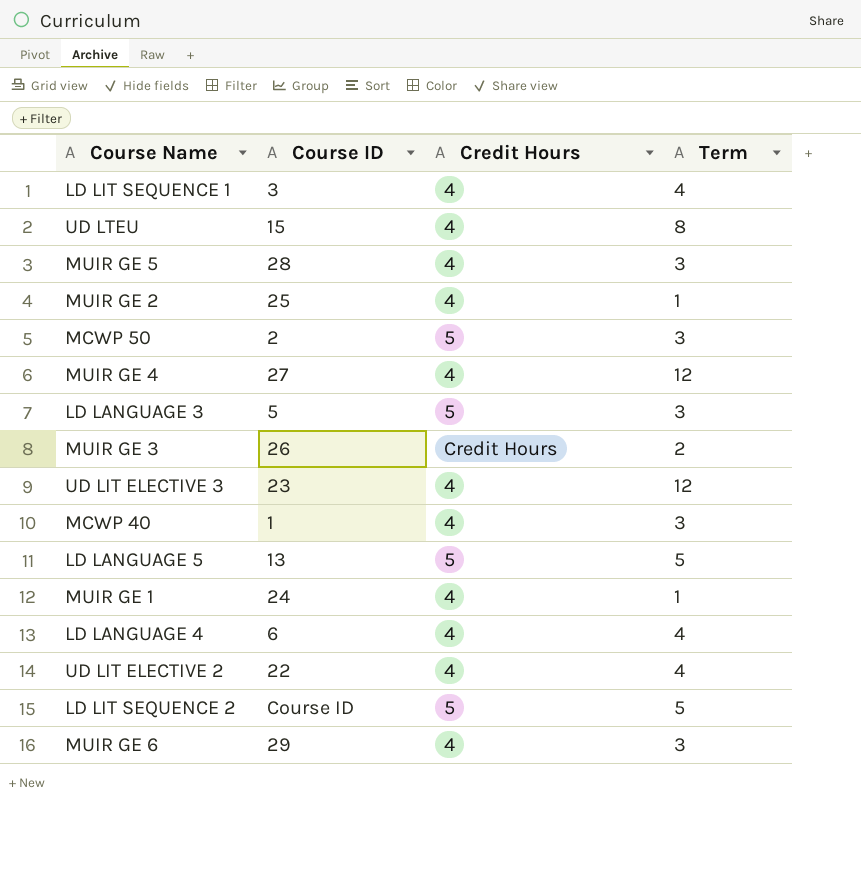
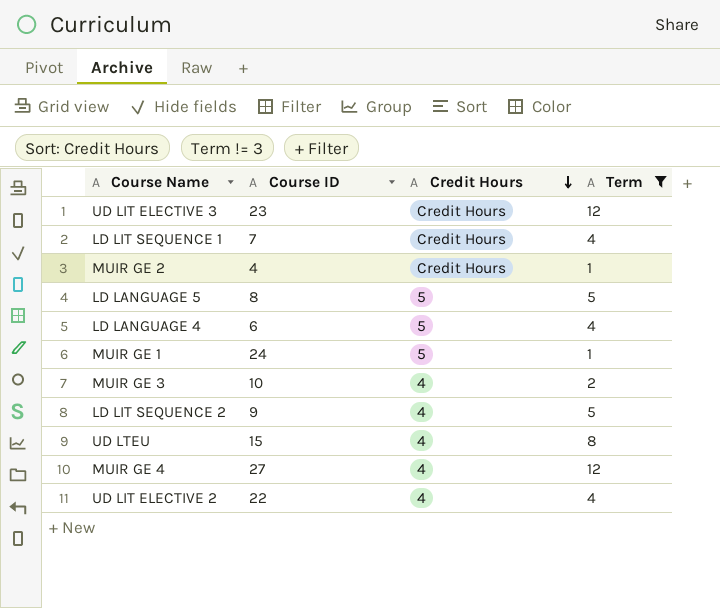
filter: none -> Term != 3
row order: none -> Credit Hours descending
UD LIT ELECTIVE 3 | Credit Hours: 4 -> Credit Hours
LD LIT SEQUENCE 1 | Course ID: 3 -> 7
LD LIT SEQUENCE 1 | Credit Hours: 4 -> Credit Hours
MUIR GE 2 | Course ID: 25 -> 4
MUIR GE 2 | Credit Hours: 4 -> Credit Hours
LD LANGUAGE 5 | Course ID: 13 -> 8
LD LANGUAGE 4 | Credit Hours: 4 -> 5
MUIR GE 1 | Credit Hours: 4 -> 5
MUIR GE 3 | Course ID: 26 -> 10
MUIR GE 3 | Credit Hours: Credit Hours -> 4
LD LIT SEQUENCE 2 | Course ID: Course ID -> 9
LD LIT SEQUENCE 2 | Credit Hours: 5 -> 4

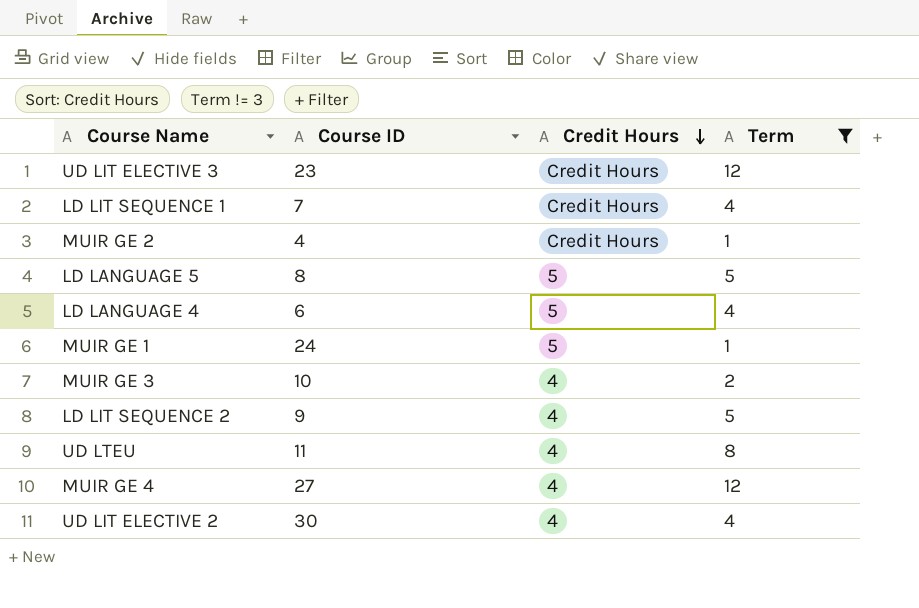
UD LTEU | Course ID: 15 -> 11
UD LIT ELECTIVE 2 | Course ID: 22 -> 30

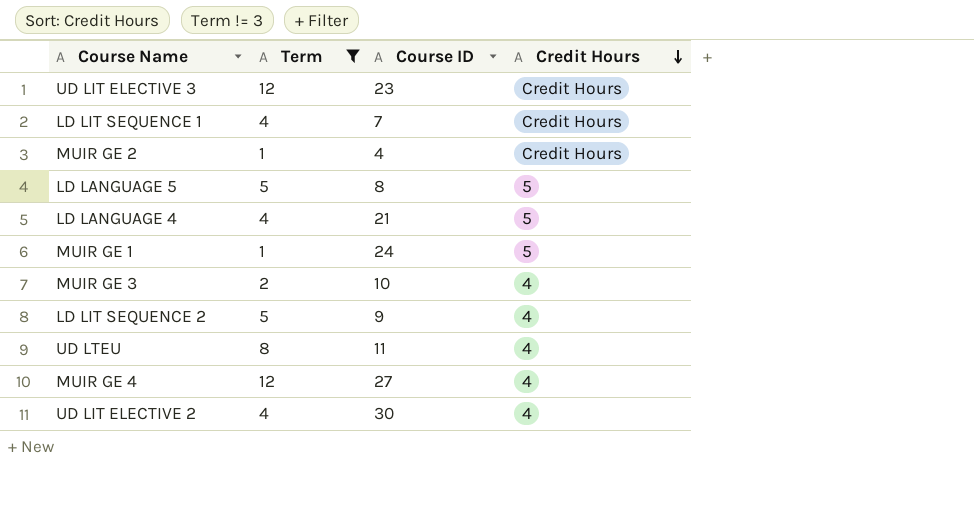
column Term | position: 4 -> 2
LD LANGUAGE 4 | Course ID: 6 -> 21

